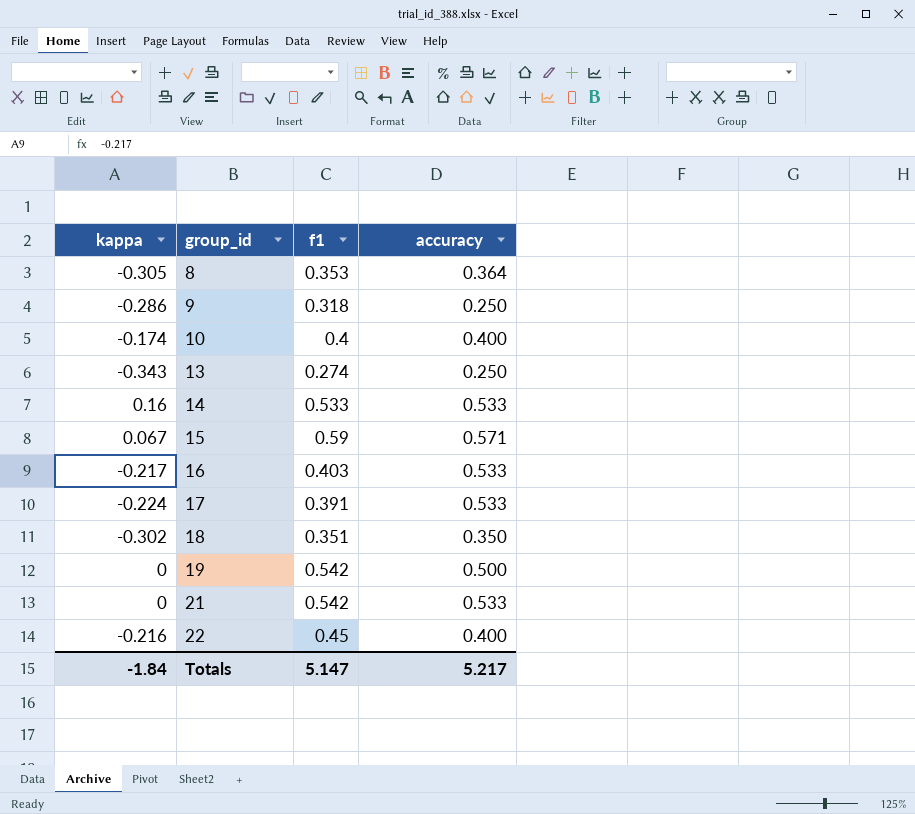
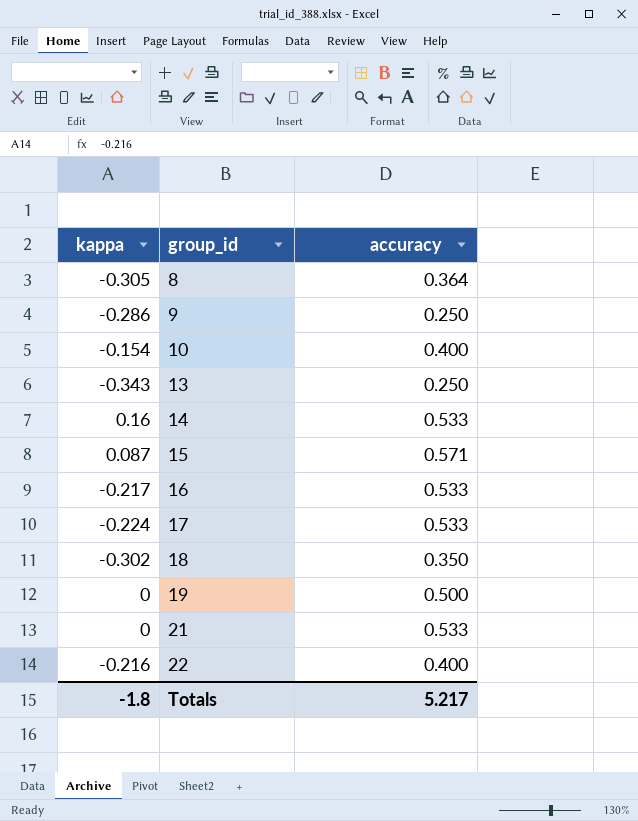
column f1 | position: 3 -> none
10 | kappa: -0.174 -> -0.154
15 | kappa: 0.067 -> 0.087
Totals | kappa: -1.84 -> -1.8

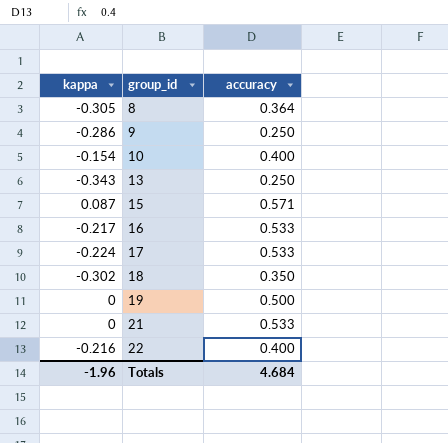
row 14: 0.16 | 0.533 -> none
Totals | kappa: -1.8 -> -1.96
Totals | accuracy: 5.217 -> 4.684

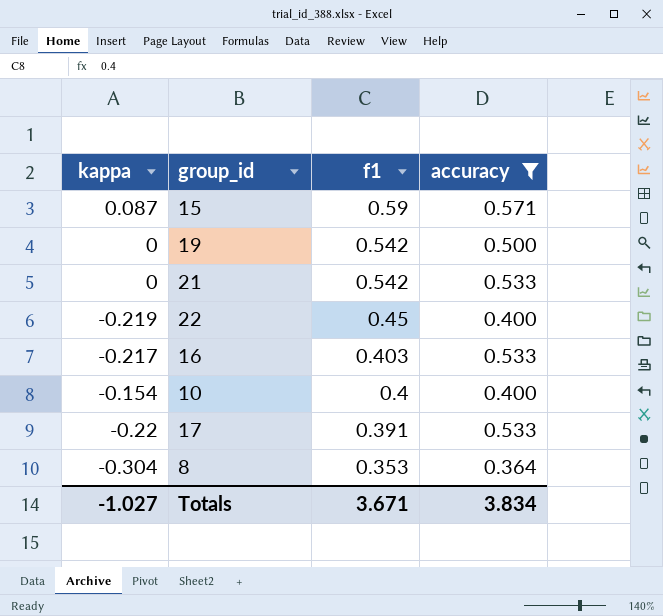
filter: none -> accuracy >= 0.364
row order: group_id ascending -> f1 descending
column f1 | position: none -> 3
22 | kappa: -0.216 -> -0.219
17 | kappa: -0.224 -> -0.22
8 | kappa: -0.305 -> -0.304
Totals | kappa: -1.96 -> -1.027
Totals | accuracy: 4.684 -> 3.834

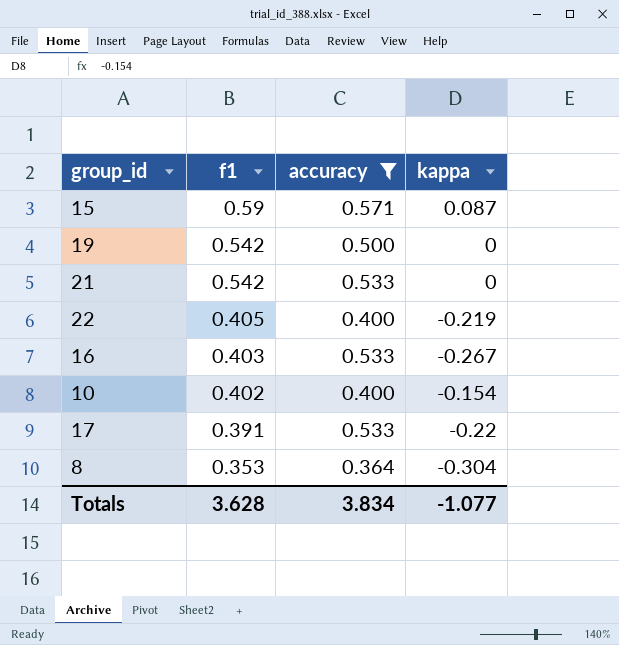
column kappa | position: 1 -> 4
22 | f1: 0.45 -> 0.405
16 | kappa: -0.217 -> -0.267
10 | f1: 0.4 -> 0.402
Totals | f1: 3.671 -> 3.628
Totals | kappa: -1.027 -> -1.077

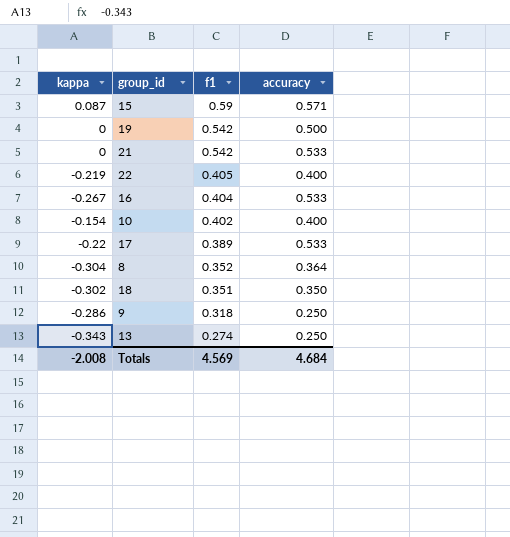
filter: accuracy >= 0.364 -> none
column kappa | position: 4 -> 1
16 | f1: 0.403 -> 0.404
17 | f1: 0.391 -> 0.389
8 | f1: 0.353 -> 0.352
Totals | kappa: -1.077 -> -2.008
Totals | f1: 3.628 -> 4.569
Totals | accuracy: 3.834 -> 4.684

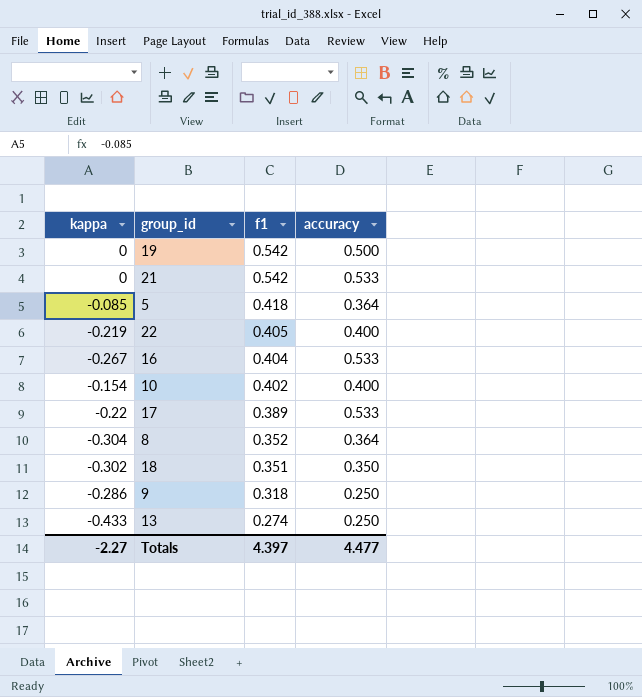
row 15: 0.087 | 0.59 | 0.571 -> none
row 5: none -> -0.085 | 0.418 | 0.364
13 | kappa: -0.343 -> -0.433
Totals | kappa: -2.008 -> -2.27
Totals | f1: 4.569 -> 4.397
Totals | accuracy: 4.684 -> 4.477

